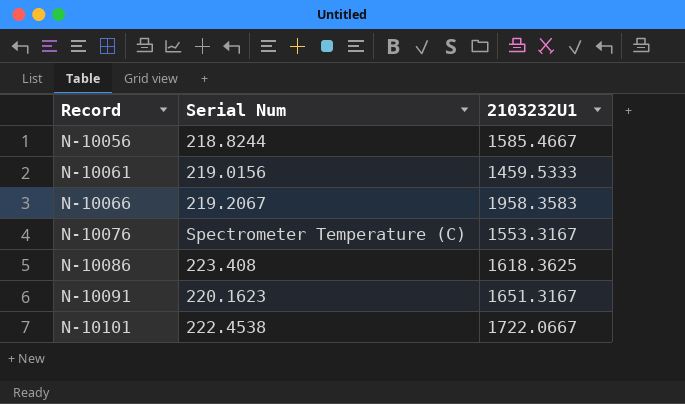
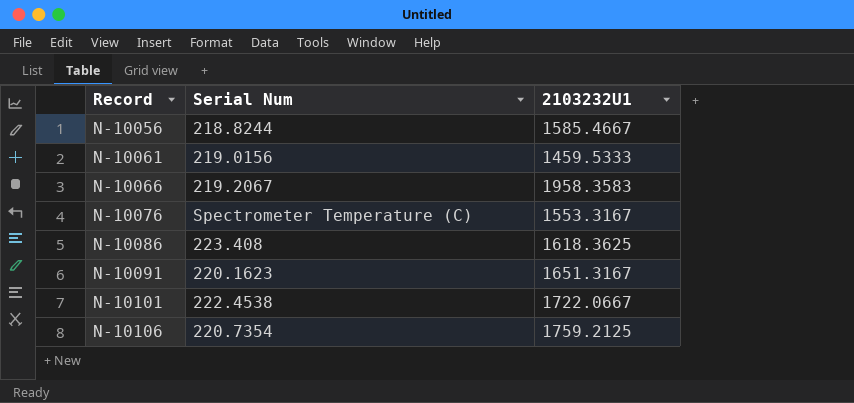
row N-10106: none -> 220.7354 | 1759.2125

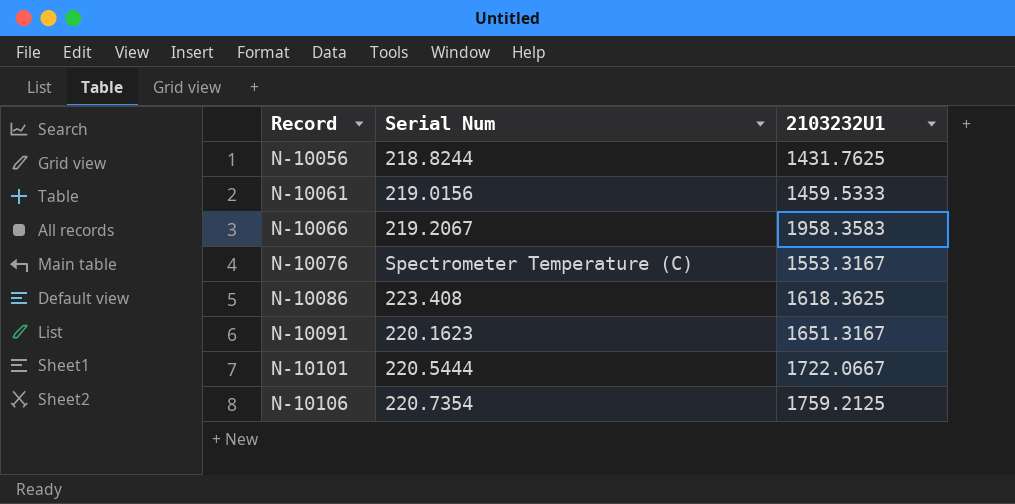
N-10056 | 2103232U1: 1585.4667 -> 1431.7625
N-10101 | Serial Num: 222.4538 -> 220.5444

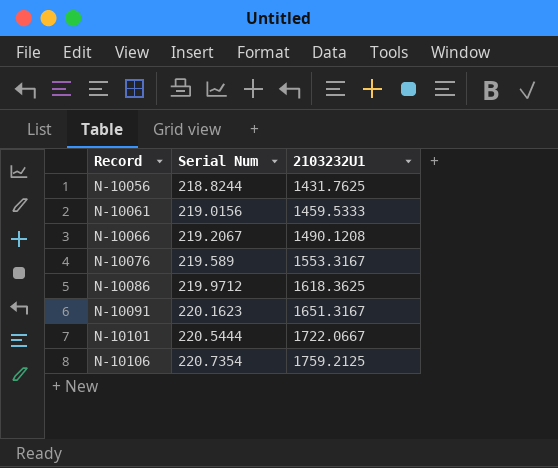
N-10066 | 2103232U1: 1958.3583 -> 1490.1208
N-10076 | Serial Num: Spectrometer Temperature (C) -> 219.589
N-10086 | Serial Num: 223.408 -> 219.9712

